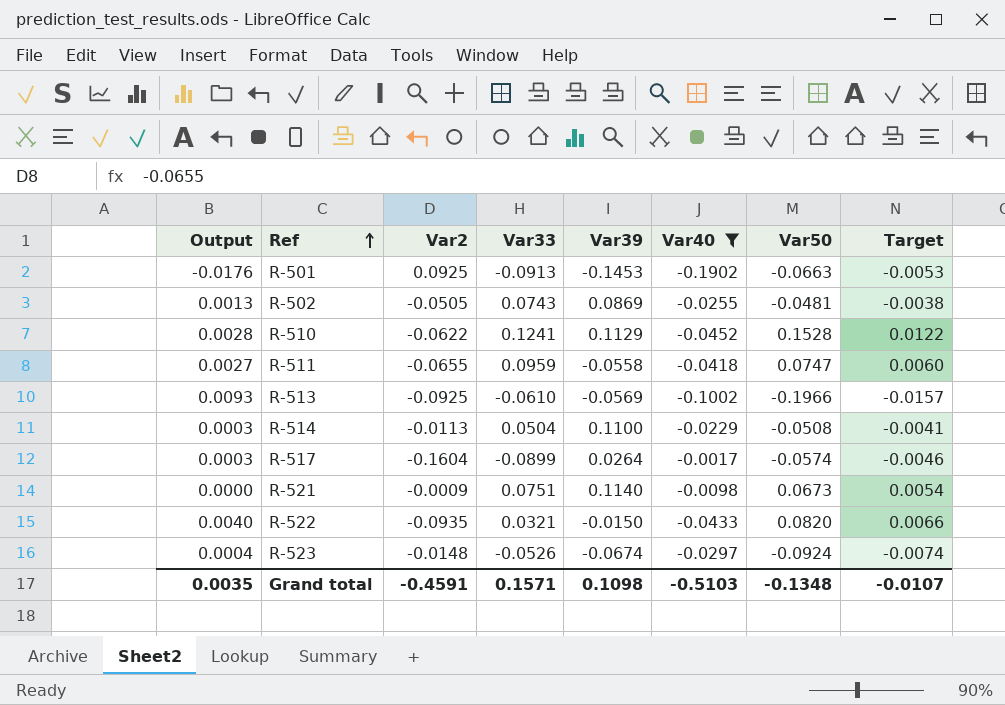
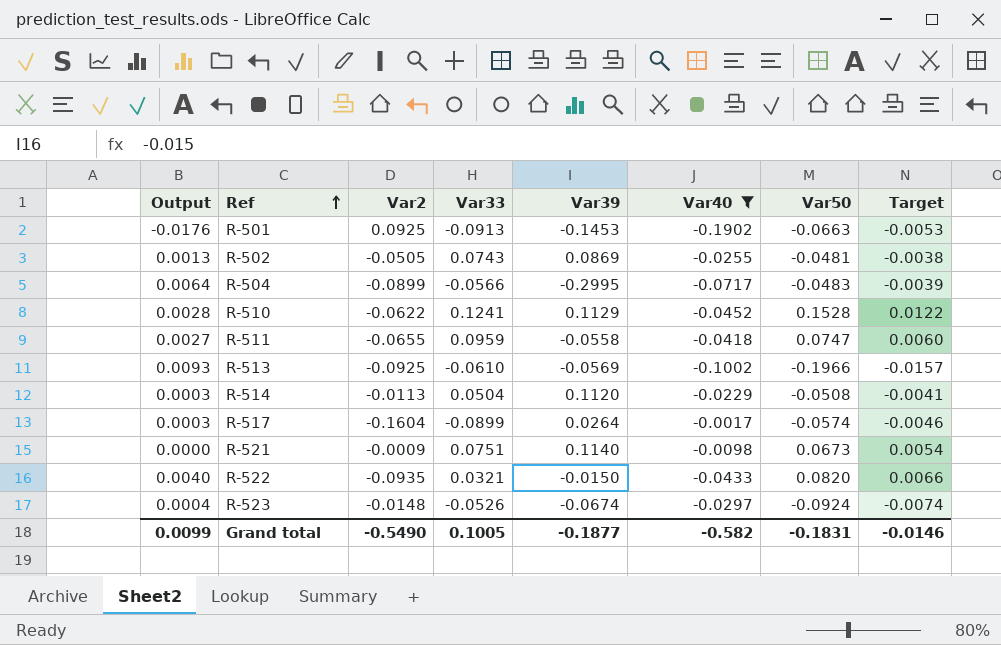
row R-504: none -> 0.0064 | -0.0899 | -0.0566 | -0.2995 | -0.0717 | -0.0483 | -0.0039
R-514 | Var39: 0.1100 -> 0.1120
Grand total | Output: 0.0035 -> 0.0099
Grand total | Var2: -0.4591 -> -0.5490
Grand total | Var33: 0.1571 -> 0.1005
Grand total | Var39: 0.1098 -> -0.1877
Grand total | Var40: -0.5103 -> -0.582
Grand total | Var50: -0.1348 -> -0.1831
Grand total | Target: -0.0107 -> -0.0146

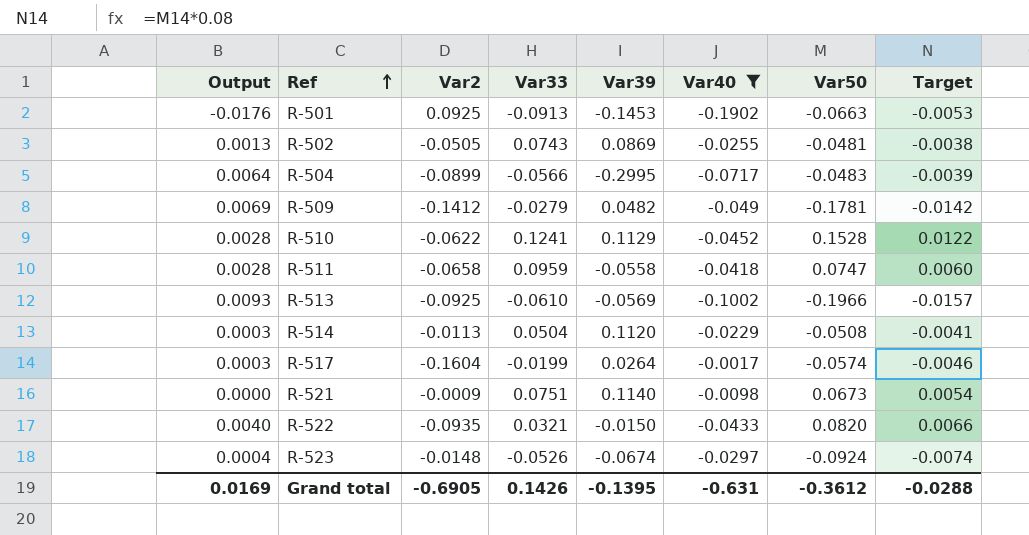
row R-509: none -> 0.0069 | -0.1412 | -0.0279 | 0.0482 | -0.049 | -0.1781 | -0.0142
R-511 | Output: 0.0027 -> 0.0028
R-511 | Var2: -0.0655 -> -0.0658
R-517 | Var33: -0.0899 -> -0.0199
Grand total | Output: 0.0099 -> 0.0169
Grand total | Var2: -0.5490 -> -0.6905
Grand total | Var33: 0.1005 -> 0.1426
Grand total | Var39: -0.1877 -> -0.1395
Grand total | Var40: -0.582 -> -0.631
Grand total | Var50: -0.1831 -> -0.3612
Grand total | Target: -0.0146 -> -0.0288

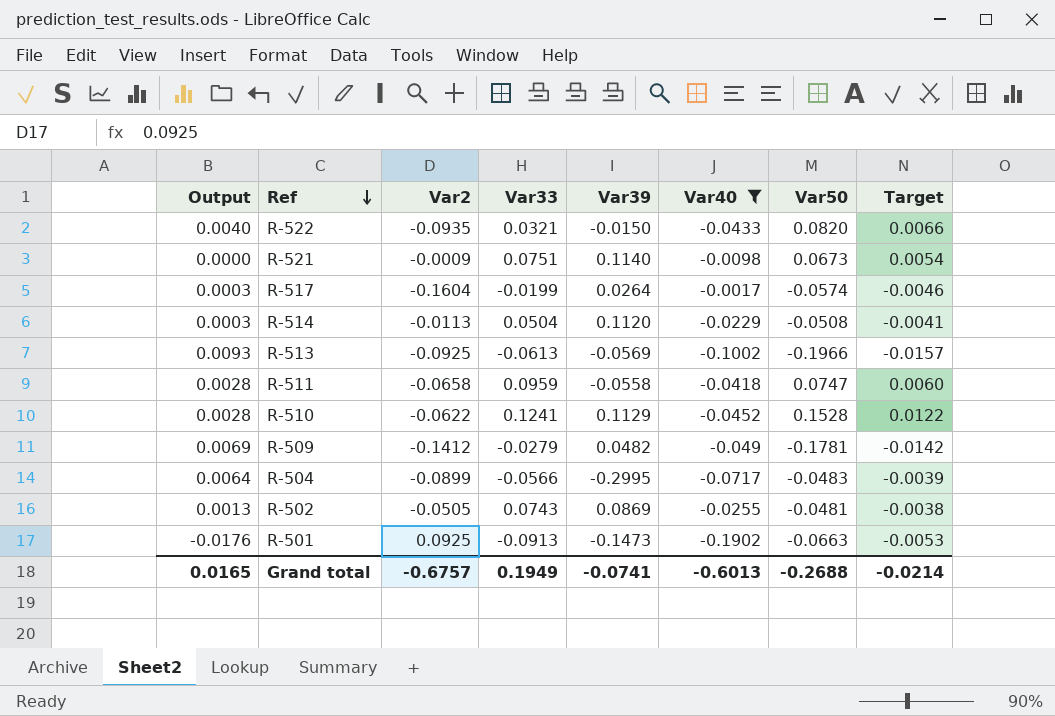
row order: Ref ascending -> Ref descending
row R-523: 0.0004 | -0.0148 | -0.0526 | -0.0674 | -0.0297 | -0.0924 | -0.0074 -> none
R-513 | Var33: -0.0610 -> -0.0613
R-501 | Var39: -0.1453 -> -0.1473
Grand total | Output: 0.0169 -> 0.0165
Grand total | Var2: -0.6905 -> -0.6757
Grand total | Var33: 0.1426 -> 0.1949
Grand total | Var39: -0.1395 -> -0.0741
Grand total | Var40: -0.631 -> -0.6013
Grand total | Var50: -0.3612 -> -0.2688
Grand total | Target: -0.0288 -> -0.0214

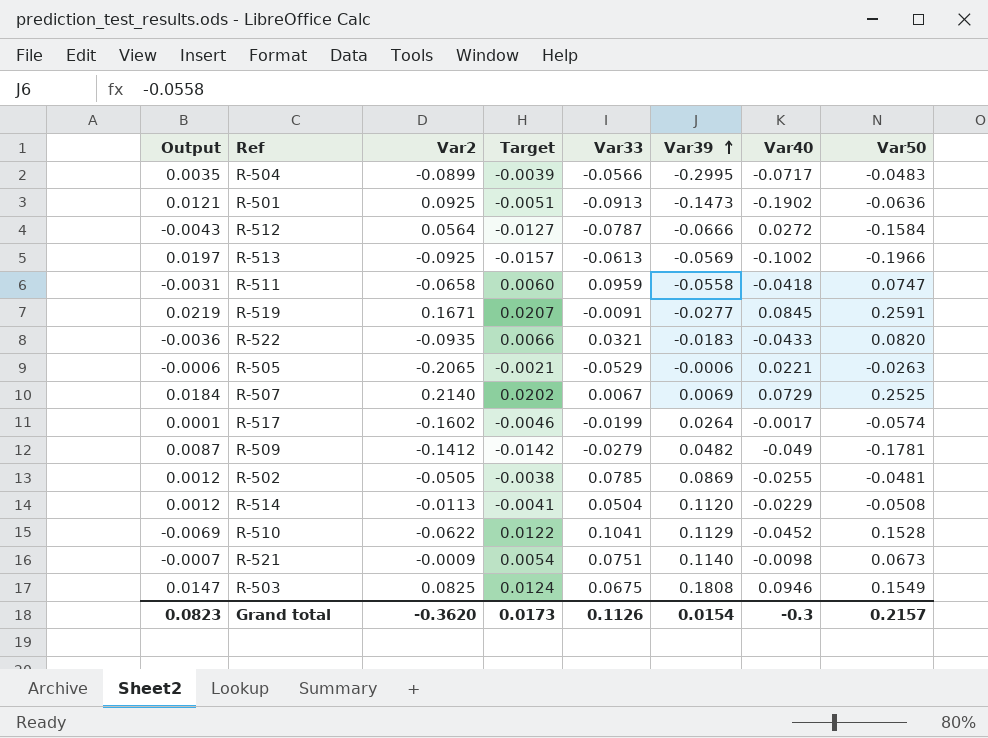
filter: Var40 <= -0.0017 -> none
row order: Ref descending -> Var39 ascending
column Output | formula: [Var2] * [Var40] -> [Var40] * [Var50]
column Target | position: 8 -> 4
R-501 | Target: -0.0053 -> -0.0051
R-501 | Var50: -0.0663 -> -0.0636
R-522 | Var39: -0.0150 -> -0.0183
R-517 | Var2: -0.1604 -> -0.1602
R-502 | Var33: 0.0743 -> 0.0785
R-510 | Var33: 0.1241 -> 0.1041
Grand total | Output: 0.0165 -> 0.0823
Grand total | Var2: -0.6757 -> -0.3620
Grand total | Target: -0.0214 -> 0.0173
Grand total | Var33: 0.1949 -> 0.1126
Grand total | Var39: -0.0741 -> 0.0154
Grand total | Var40: -0.6013 -> -0.3
Grand total | Var50: -0.2688 -> 0.2157

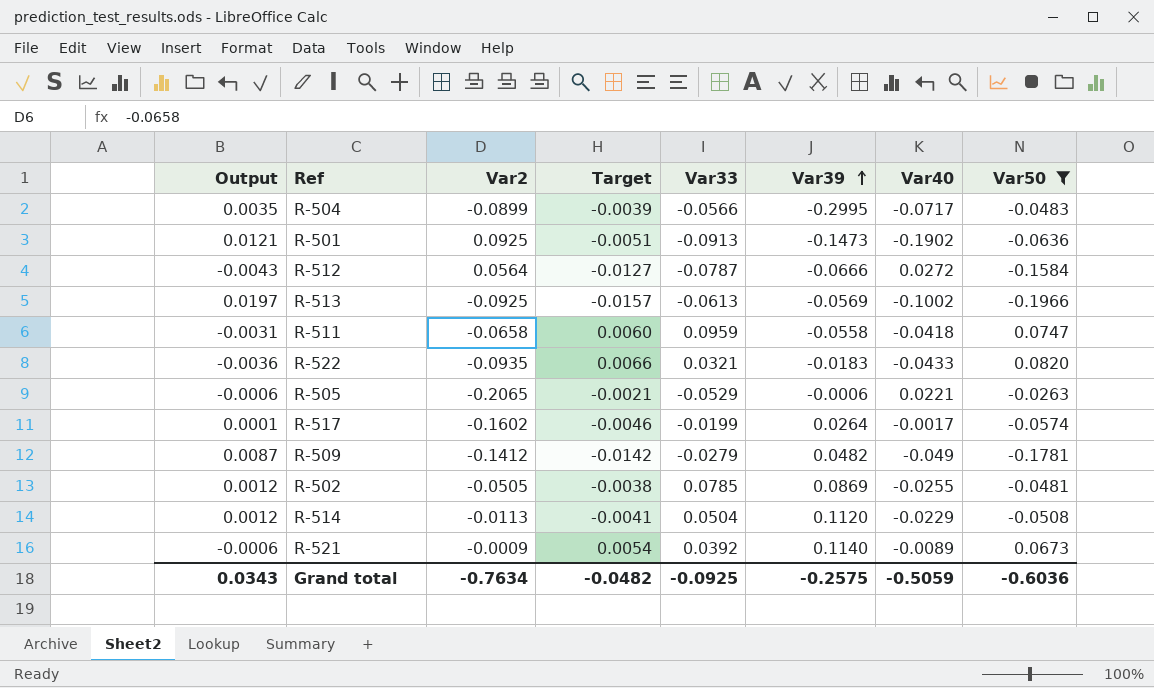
filter: none -> Var50 <= 0.0820
R-521 | Output: -0.0007 -> -0.0006
R-521 | Var33: 0.0751 -> 0.0392
R-521 | Var40: -0.0098 -> -0.0089
Grand total | Output: 0.0823 -> 0.0343
Grand total | Var2: -0.3620 -> -0.7634
Grand total | Target: 0.0173 -> -0.0482
Grand total | Var33: 0.1126 -> -0.0925
Grand total | Var39: 0.0154 -> -0.2575
Grand total | Var40: -0.3 -> -0.5059
Grand total | Var50: 0.2157 -> -0.6036

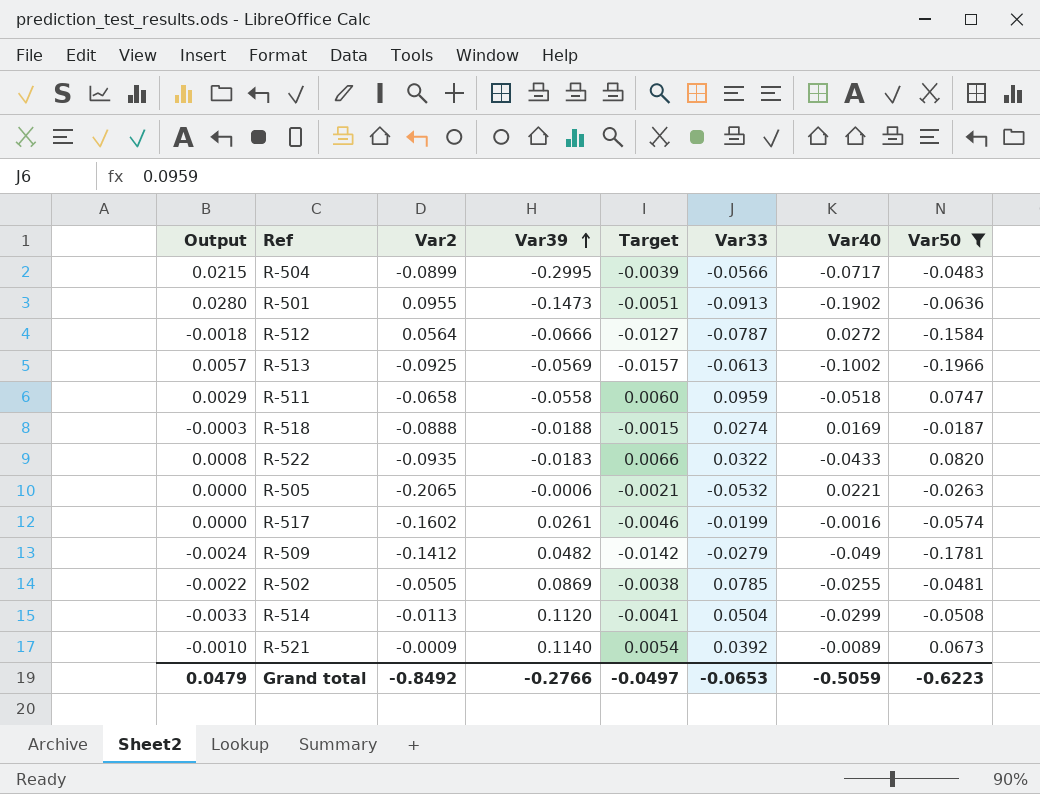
column Output | formula: [Var40] * [Var50] -> [Var39] * [Var40]
column Var39 | position: 6 -> 4
R-501 | Var2: 0.0925 -> 0.0955
R-511 | Var40: -0.0418 -> -0.0518
row R-518: none -> -0.0003 | -0.0888 | -0.0188 | -0.0015 | 0.0274 | 0.0169 | -0.0187
R-522 | Var33: 0.0321 -> 0.0322
R-505 | Var33: -0.0529 -> -0.0532
R-517 | Var39: 0.0264 -> 0.0261
R-517 | Var40: -0.0017 -> -0.0016
R-514 | Var40: -0.0229 -> -0.0299
Grand total | Output: 0.0343 -> 0.0479
Grand total | Var2: -0.7634 -> -0.8492
Grand total | Var39: -0.2575 -> -0.2766
Grand total | Target: -0.0482 -> -0.0497
Grand total | Var33: -0.0925 -> -0.0653
Grand total | Var50: -0.6036 -> -0.6223

